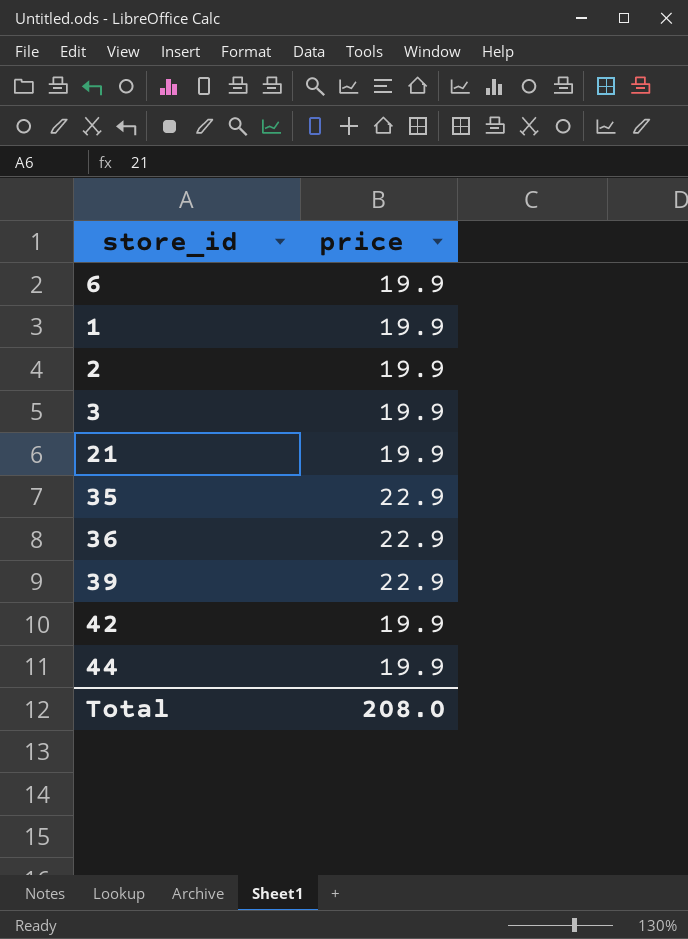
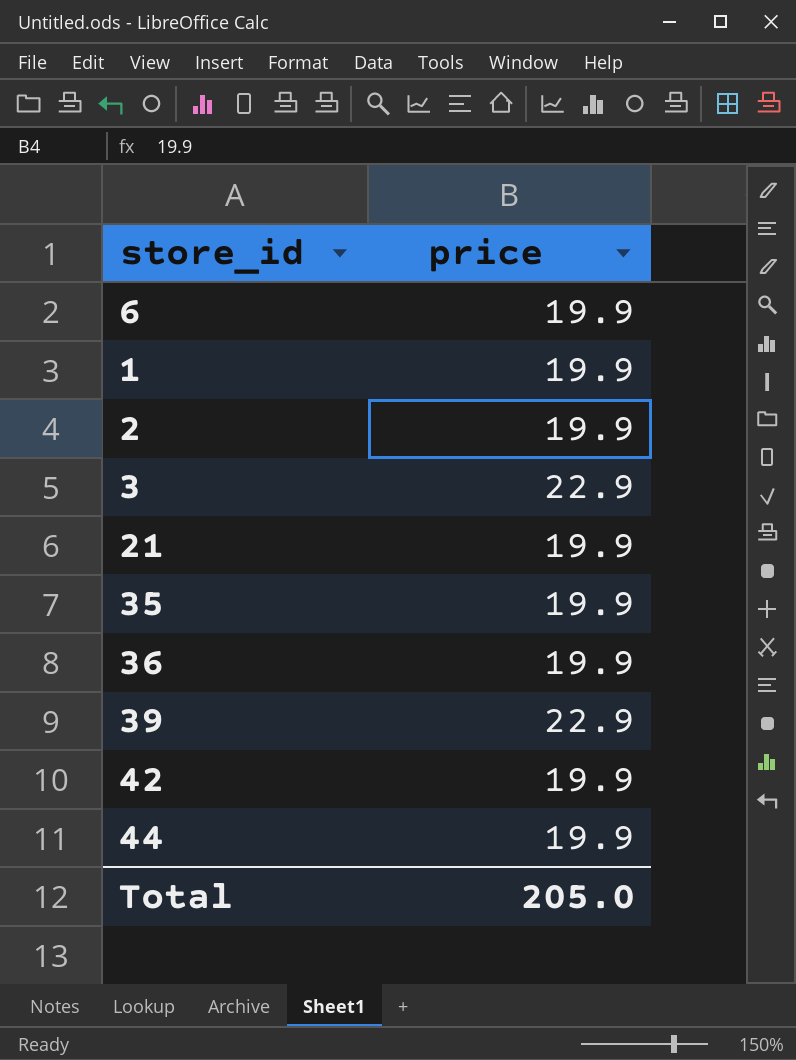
3 | price: 19.9 -> 22.9
35 | price: 22.9 -> 19.9
36 | price: 22.9 -> 19.9
Total | price: 208.0 -> 205.0

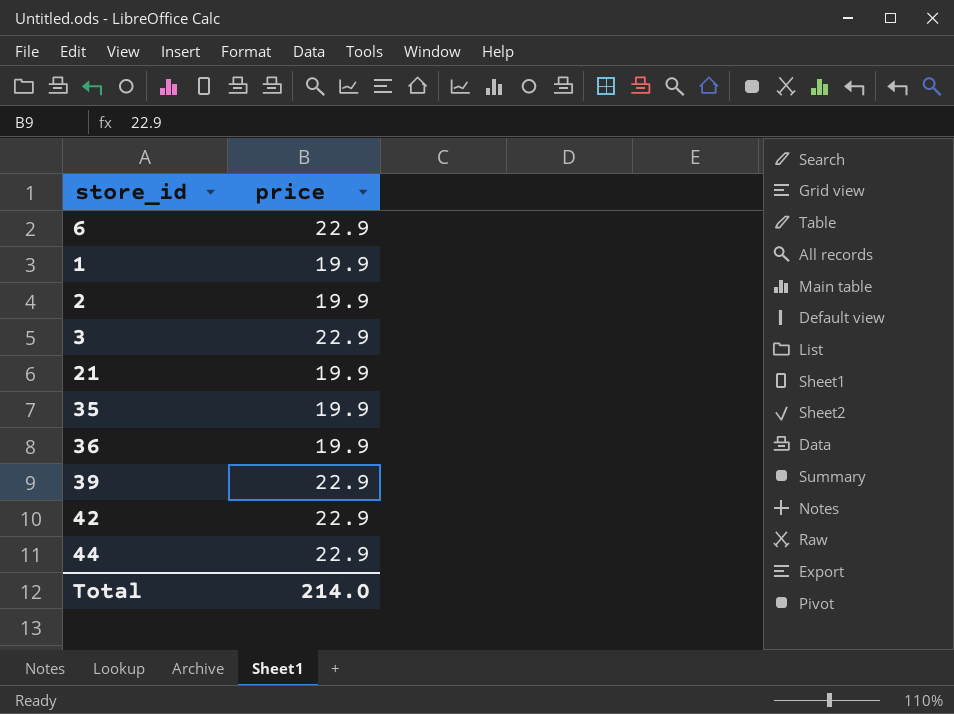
6 | price: 19.9 -> 22.9
42 | price: 19.9 -> 22.9
44 | price: 19.9 -> 22.9
Total | price: 205.0 -> 214.0

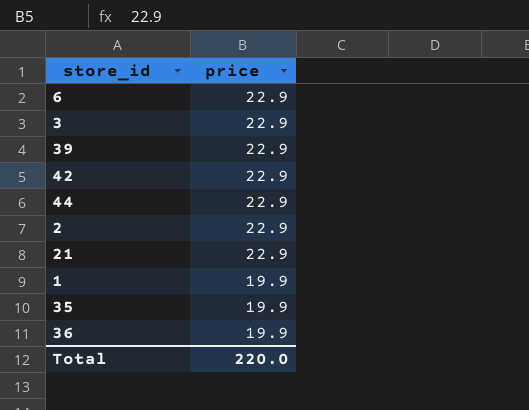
row order: none -> price descending
2 | price: 19.9 -> 22.9
21 | price: 19.9 -> 22.9
Total | price: 214.0 -> 220.0

